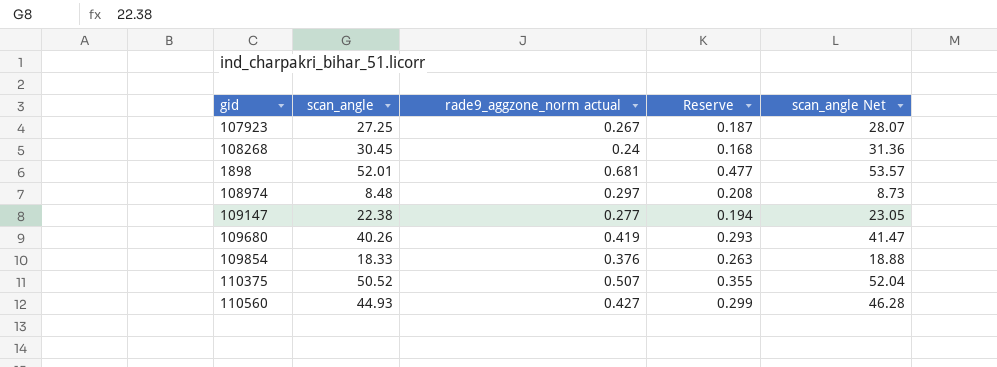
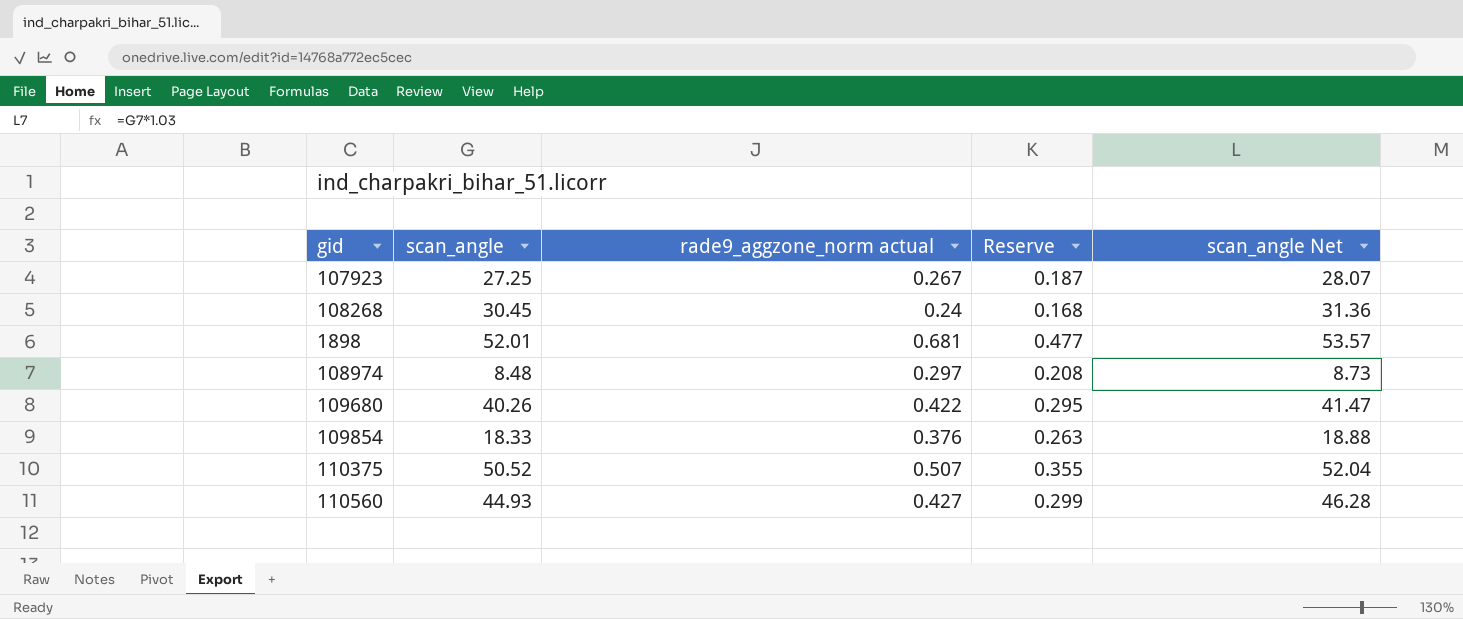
row 109147: 22.38 | 0.277 | 0.194 | 23.05 -> none
109680 | rade9_aggzone_norm actual: 0.419 -> 0.422
109680 | Reserve: 0.293 -> 0.295

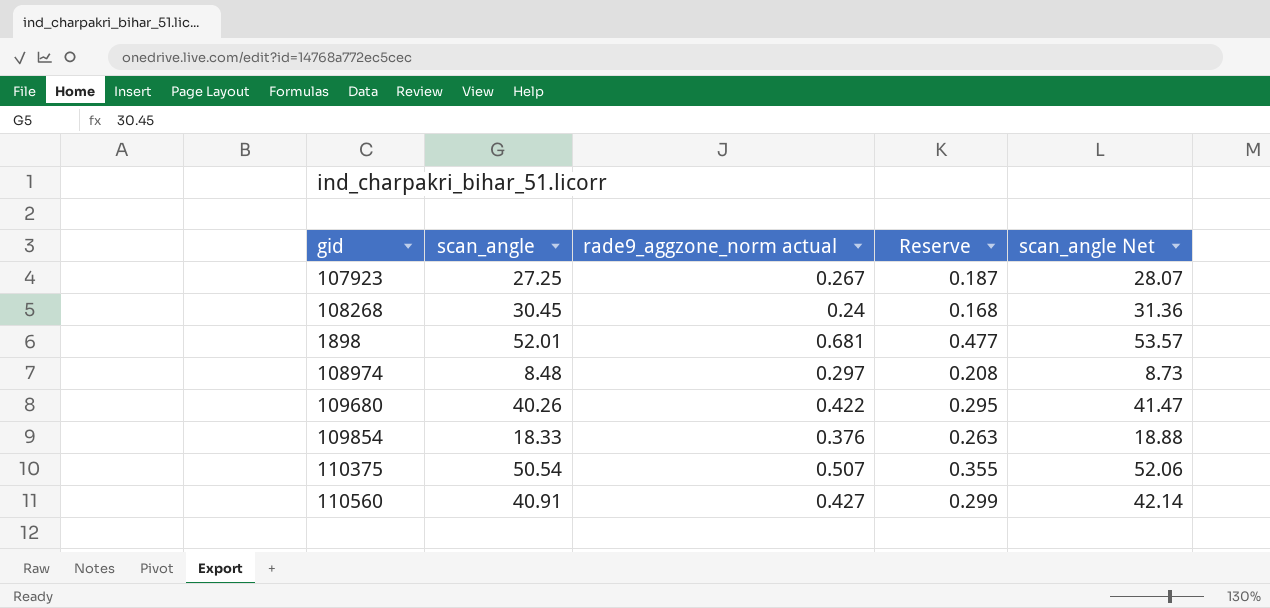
110375 | scan_angle: 50.52 -> 50.54
110375 | scan_angle Net: 52.04 -> 52.06
110560 | scan_angle: 44.93 -> 40.91
110560 | scan_angle Net: 46.28 -> 42.14

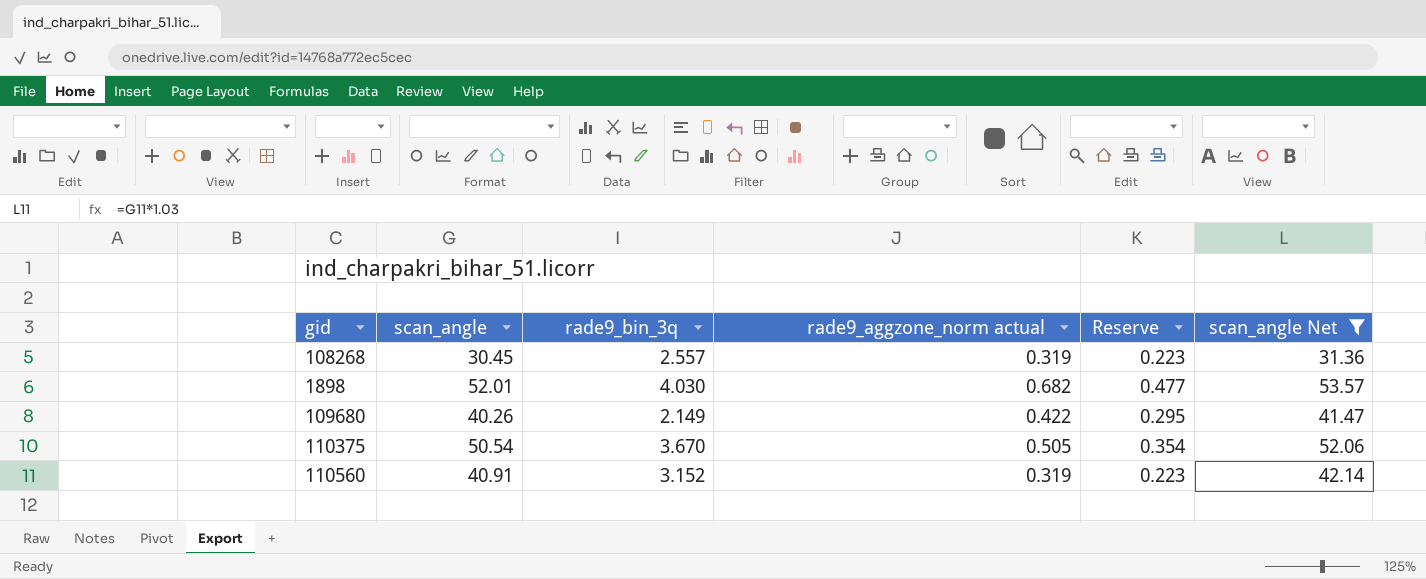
filter: none -> scan_angle Net >= 31.36
column rade9_bin_3q | position: none -> 3
108268 | rade9_aggzone_norm actual: 0.24 -> 0.319
108268 | Reserve: 0.168 -> 0.223
1898 | rade9_aggzone_norm actual: 0.681 -> 0.682
110375 | rade9_aggzone_norm actual: 0.507 -> 0.505
110375 | Reserve: 0.355 -> 0.354
110560 | rade9_aggzone_norm actual: 0.427 -> 0.319
110560 | Reserve: 0.299 -> 0.223

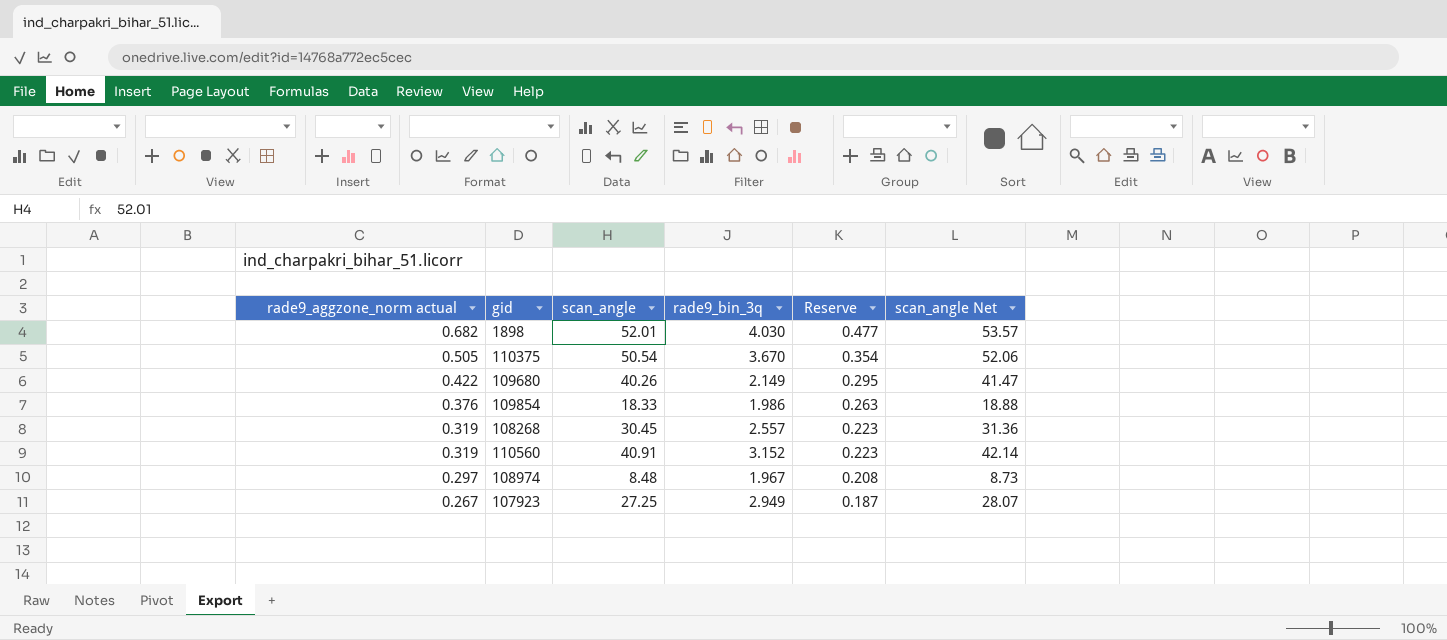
filter: scan_angle Net >= 31.36 -> none
row order: none -> rade9_aggzone_norm actual descending
column rade9_aggzone_norm actual | position: 4 -> 1

